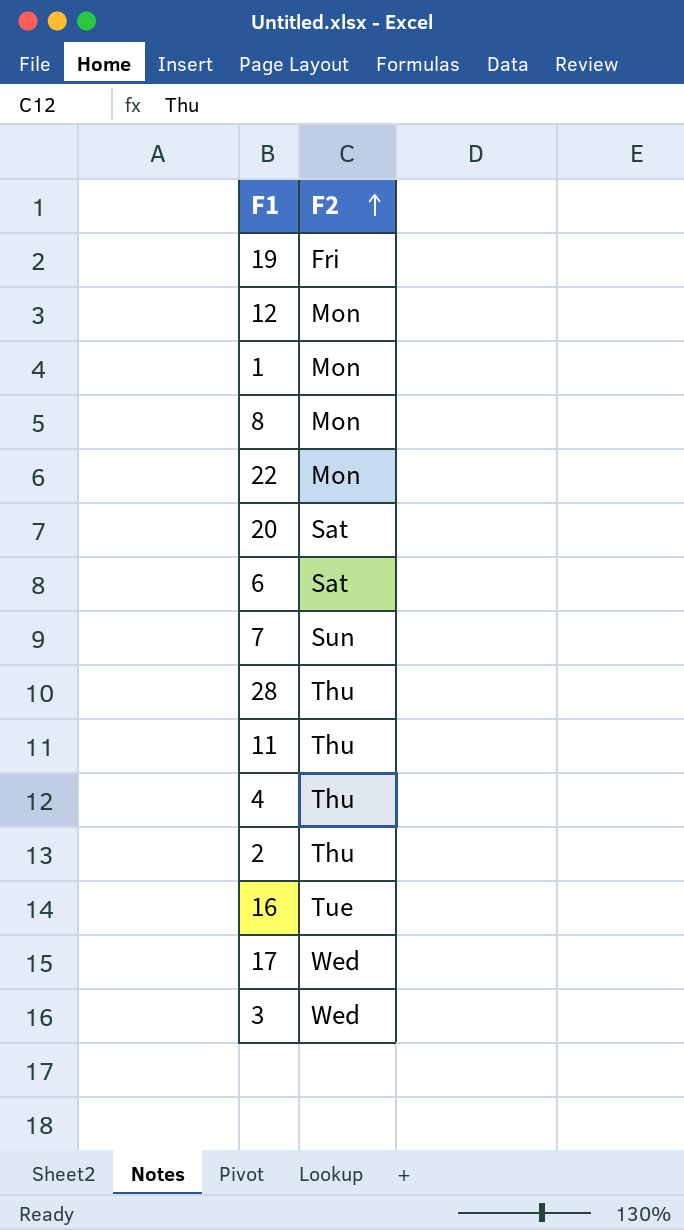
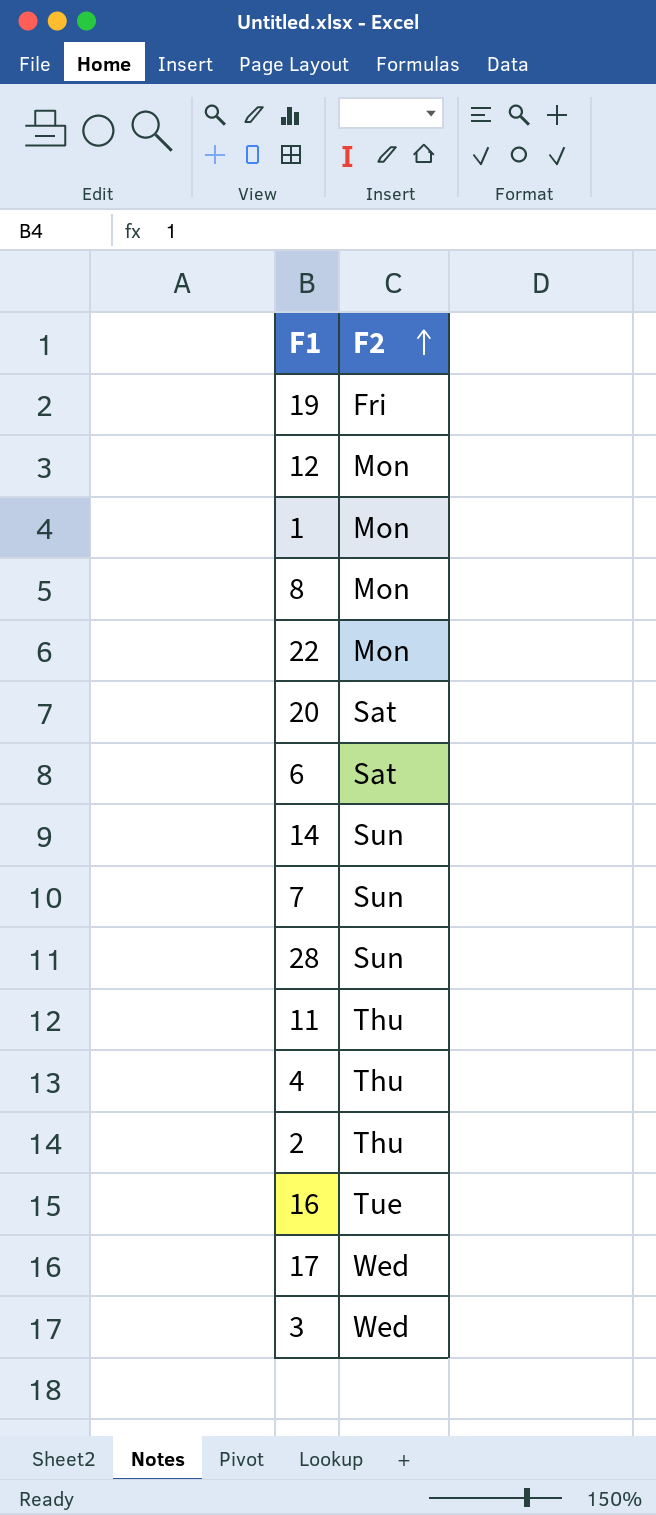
row 14: none -> Sun
28 | F2: Thu -> Sun

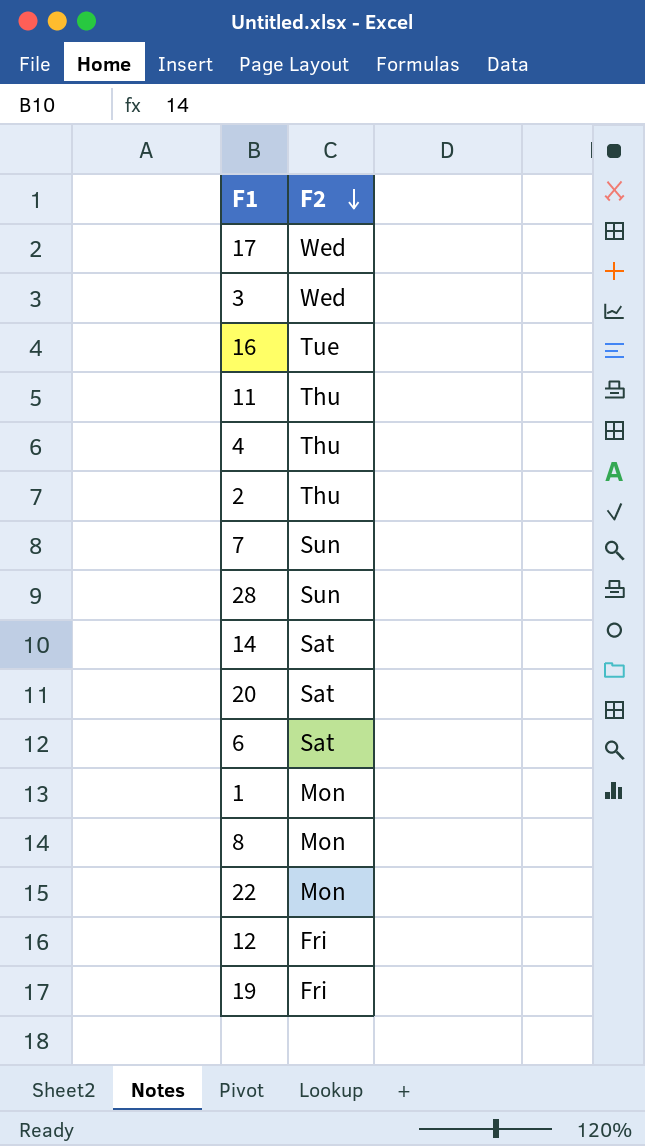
row order: F2 ascending -> F2 descending
14 | F2: Sun -> Sat
12 | F2: Mon -> Fri

